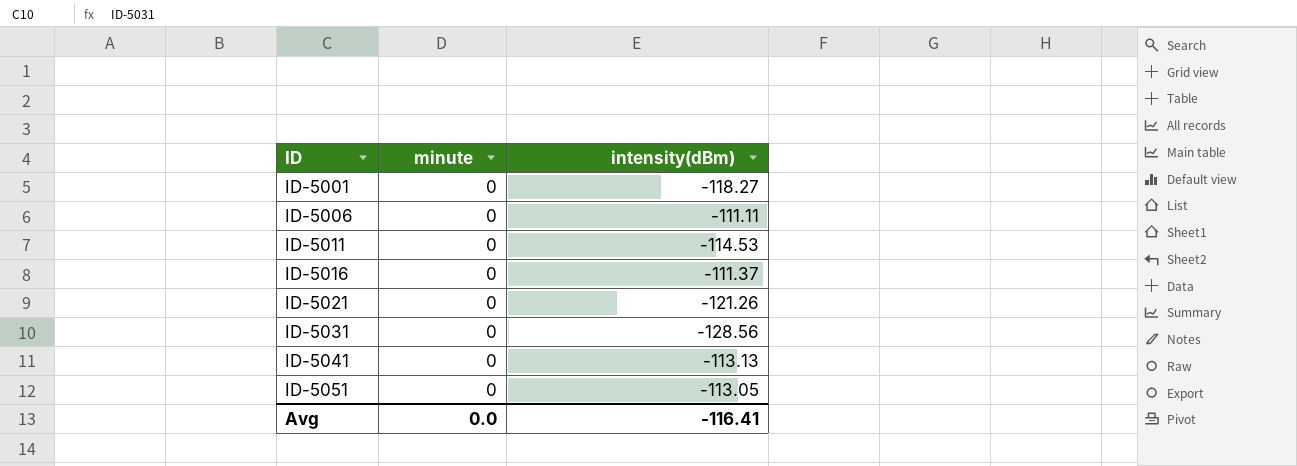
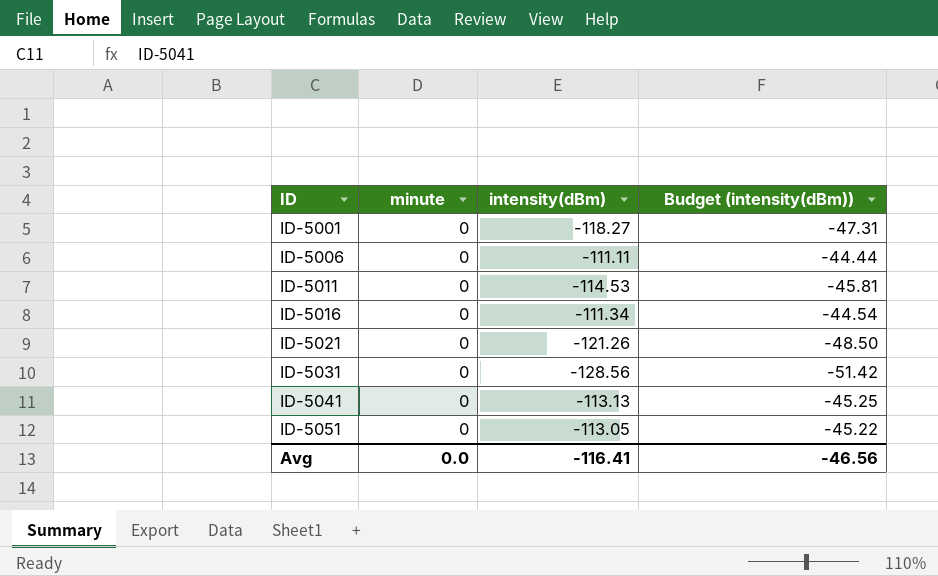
column Budget (intensity(dBm)) | formula: none -> [intensity(dBm)] * 0.4
ID-5016 | intensity(dBm): -111.37 -> -111.34

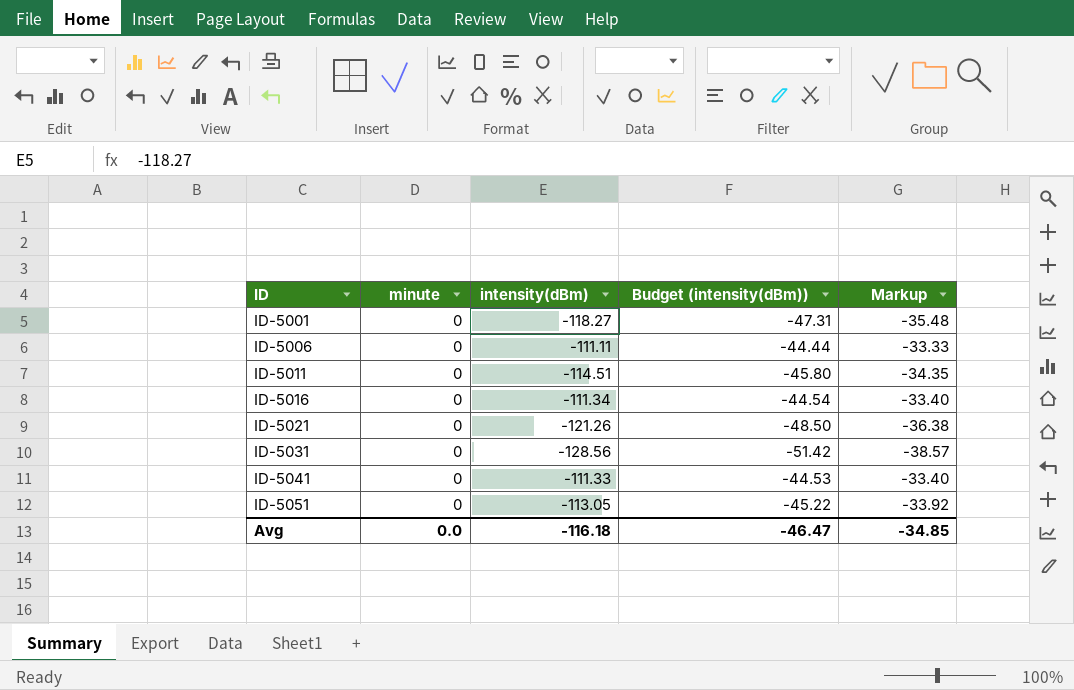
column Markup | formula: none -> [intensity(dBm)] * 0.3
ID-5011 | intensity(dBm): -114.53 -> -114.51
ID-5011 | Budget (intensity(dBm)): -45.81 -> -45.80
ID-5041 | intensity(dBm): -113.13 -> -111.33
ID-5041 | Budget (intensity(dBm)): -45.25 -> -44.53
Avg | intensity(dBm): -116.41 -> -116.18
Avg | Budget (intensity(dBm)): -46.56 -> -46.47

